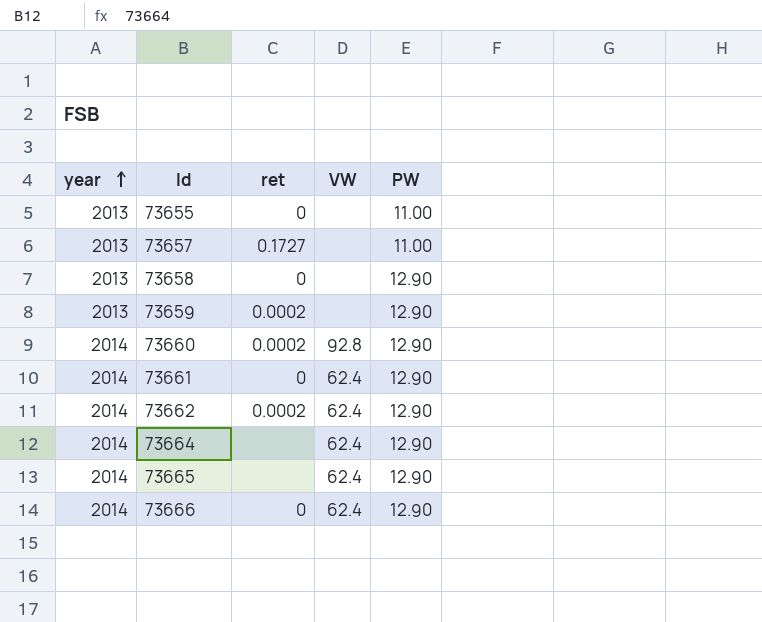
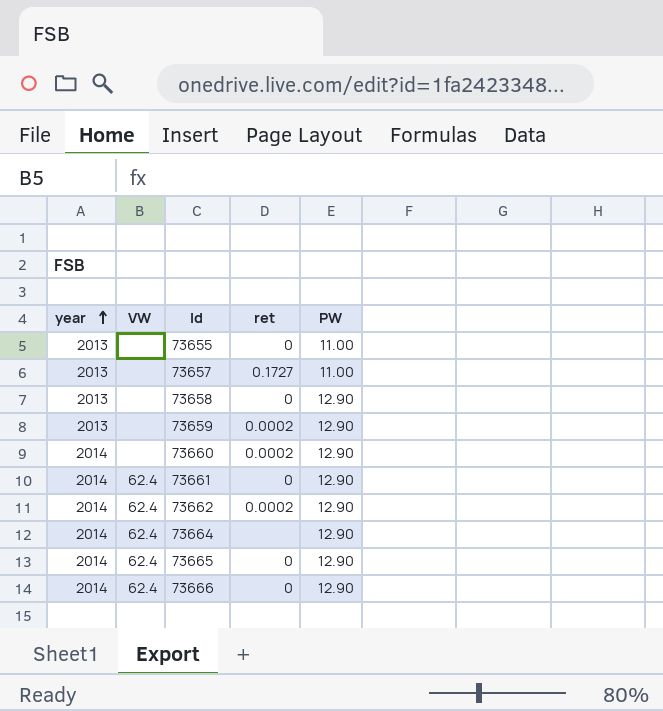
column VW | position: 4 -> 2
73660 | VW: 92.8 -> none
73665 | ret: none -> 0

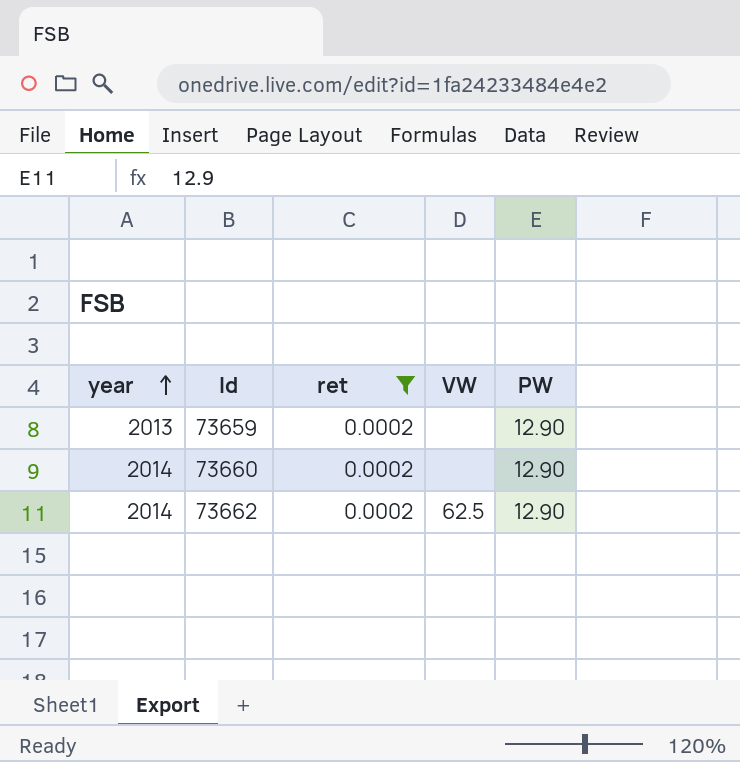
filter: none -> ret = 0.0002
column VW | position: 2 -> 4
73662 | VW: 62.4 -> 62.5

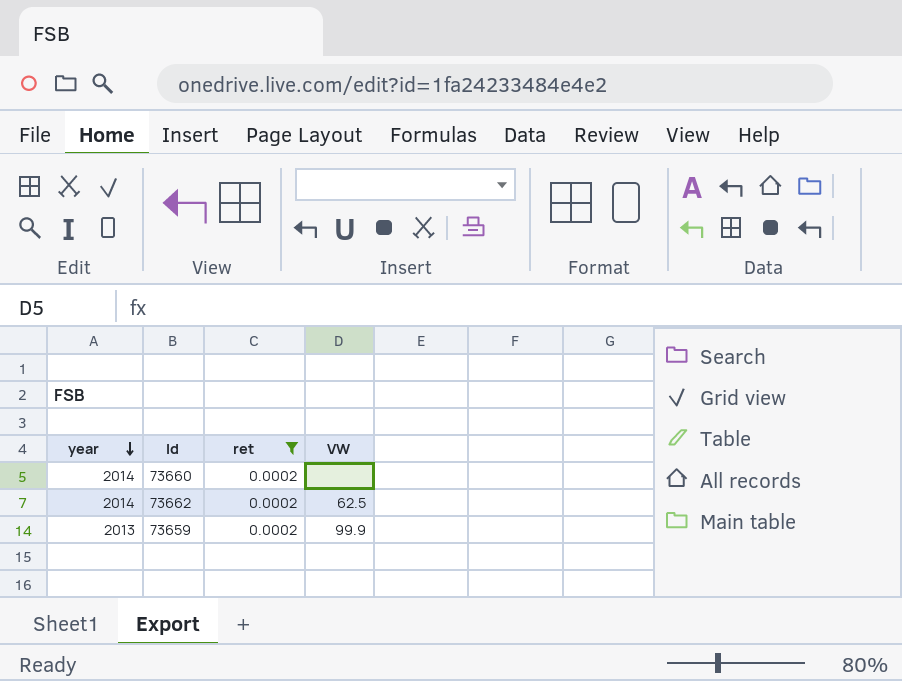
row order: year ascending -> year descending
column PW | position: 5 -> none
73659 | VW: none -> 99.9

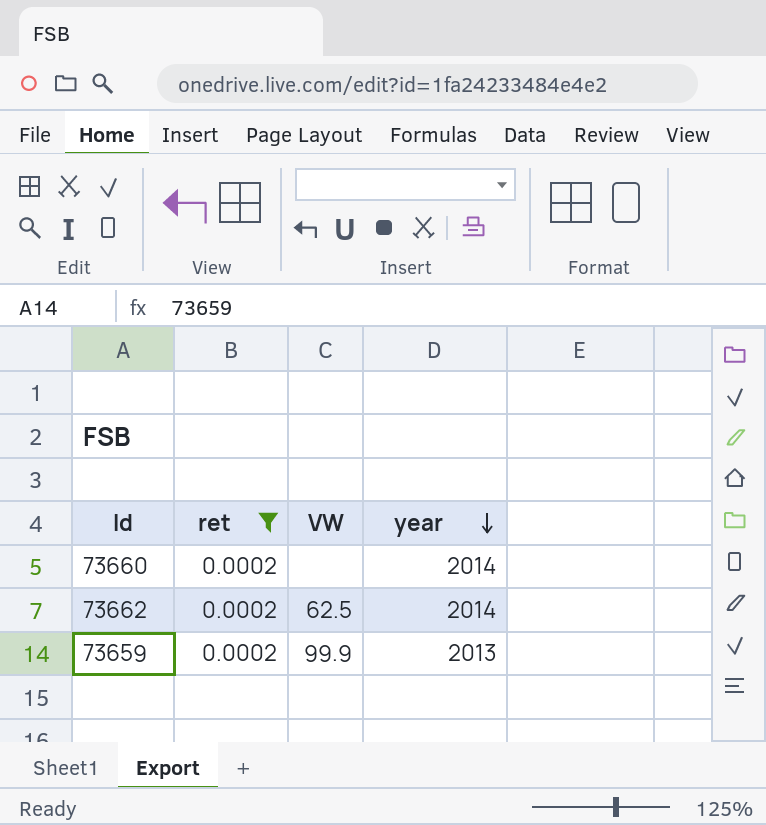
column year | position: 1 -> 4

